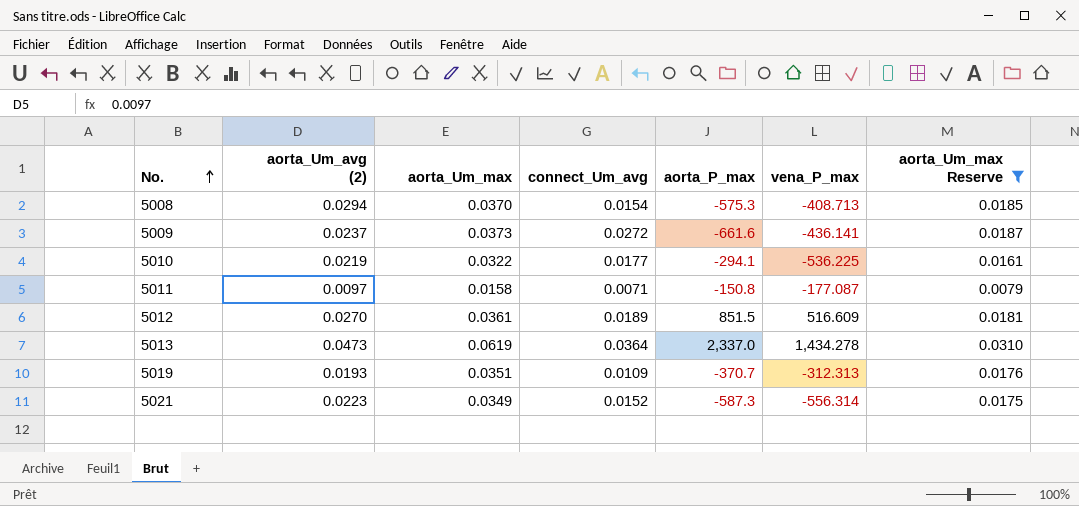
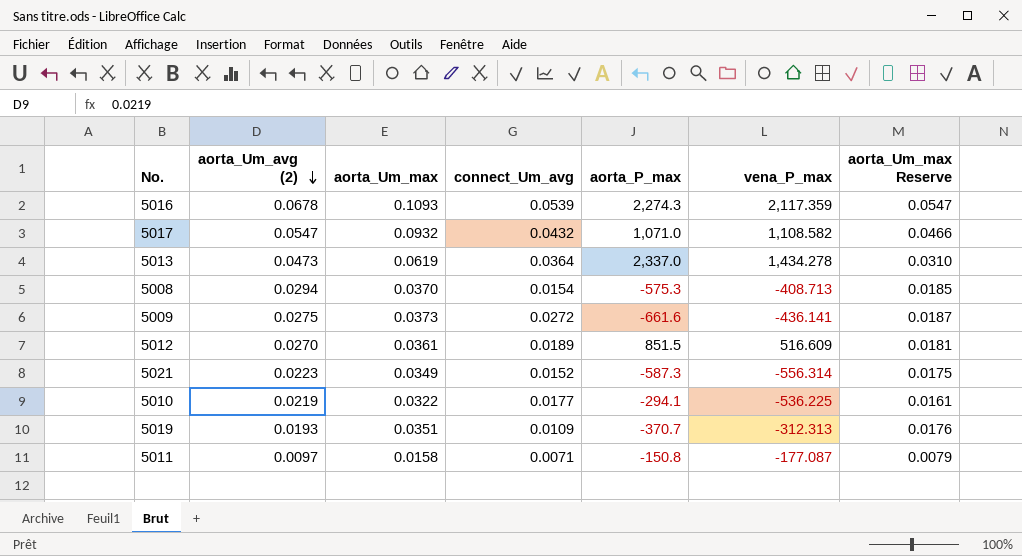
filter: aorta_Um_max Reserve <= 0.0310 -> none
row order: No. ascending -> aorta_Um_avg (2) descending
5009 | aorta_Um_avg (2): 0.0237 -> 0.0275

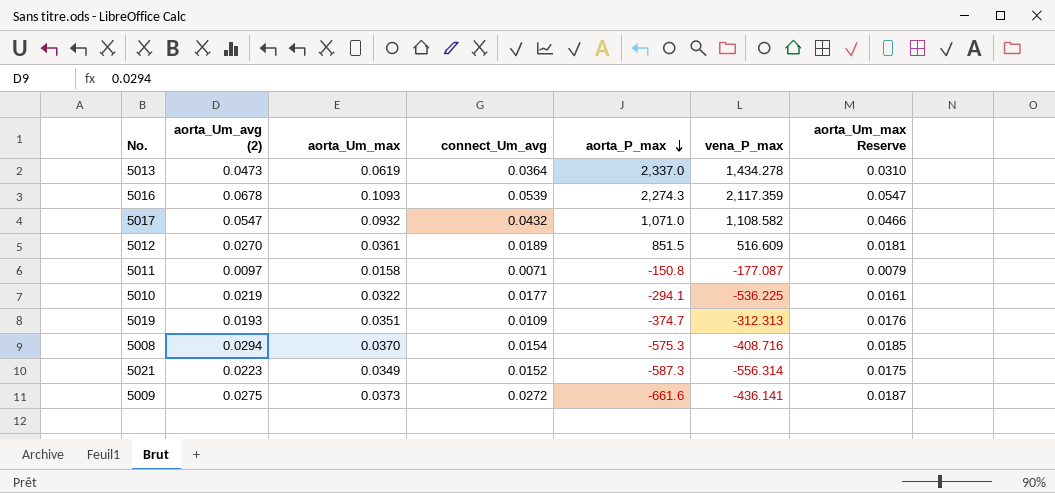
row order: aorta_Um_avg (2) descending -> aorta_P_max descending
5019 | aorta_P_max: -370.7 -> -374.7
5008 | vena_P_max: -408.713 -> -408.716

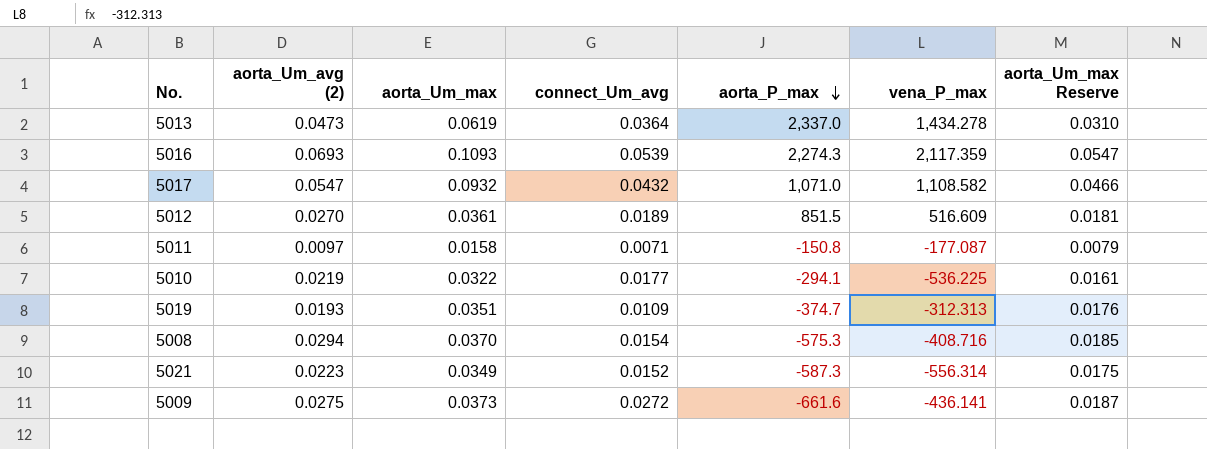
5016 | aorta_Um_avg (2): 0.0678 -> 0.0693

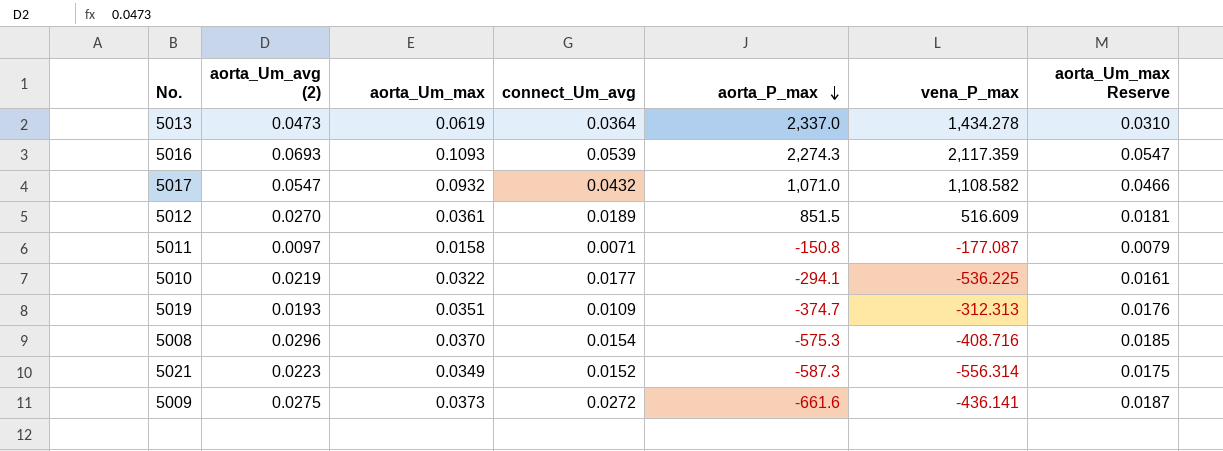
5008 | aorta_Um_avg (2): 0.0294 -> 0.0296

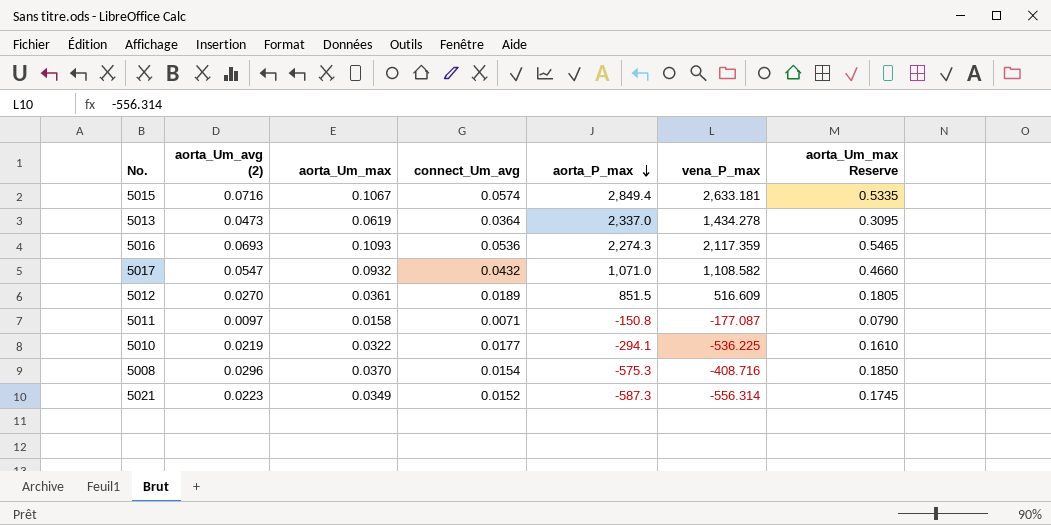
column aorta_Um_max Reserve | formula: [aorta_Um_max] * 0.5 -> [aorta_Um_max] * 5
row 5019: 0.0193 | 0.0351 | 0.0109 | -374.7 | -312.313 | 0.0176 -> none
row 5009: 0.0275 | 0.0373 | 0.0272 | -661.6 | -436.141 | 0.0187 -> none
row 5015: none -> 0.0716 | 0.1067 | 0.0574 | 2,849.4 | 2,633.181 | 0.5335
5016 | connect_Um_avg: 0.0539 -> 0.0536

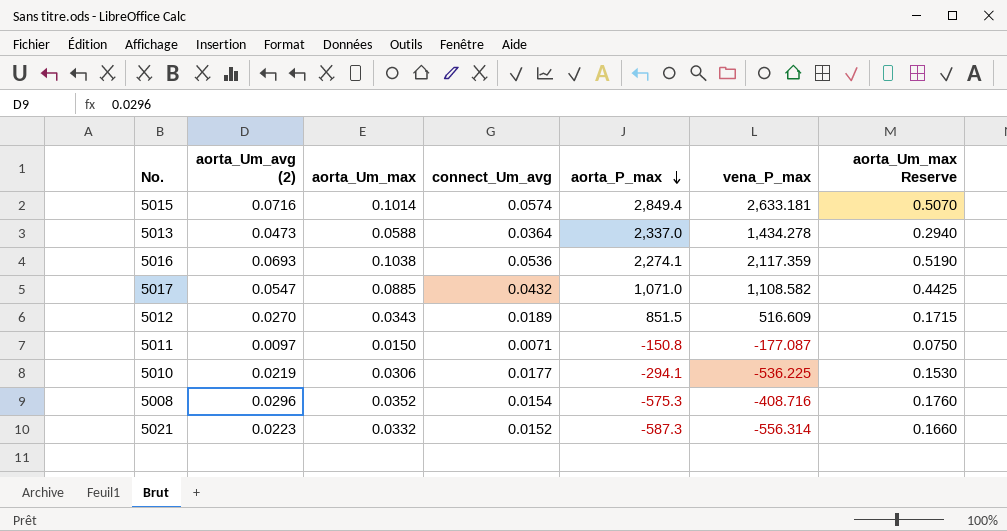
5015 | aorta_Um_max: 0.1067 -> 0.1014
5015 | aorta_Um_max Reserve: 0.5335 -> 0.5070
5013 | aorta_Um_max: 0.0619 -> 0.0588
5013 | aorta_Um_max Reserve: 0.3095 -> 0.2940
5016 | aorta_Um_max: 0.1093 -> 0.1038
5016 | aorta_P_max: 2,274.3 -> 2,274.1
5016 | aorta_Um_max Reserve: 0.5465 -> 0.5190
5017 | aorta_Um_max: 0.0932 -> 0.0885
5017 | aorta_Um_max Reserve: 0.4660 -> 0.4425
5012 | aorta_Um_max: 0.0361 -> 0.0343
5012 | aorta_Um_max Reserve: 0.1805 -> 0.1715
5011 | aorta_Um_max: 0.0158 -> 0.0150
5011 | aorta_Um_max Reserve: 0.0790 -> 0.0750
5010 | aorta_Um_max: 0.0322 -> 0.0306
5010 | aorta_Um_max Reserve: 0.1610 -> 0.1530
5008 | aorta_Um_max: 0.0370 -> 0.0352
5008 | aorta_Um_max Reserve: 0.1850 -> 0.1760
5021 | aorta_Um_max: 0.0349 -> 0.0332
5021 | aorta_Um_max Reserve: 0.1745 -> 0.1660

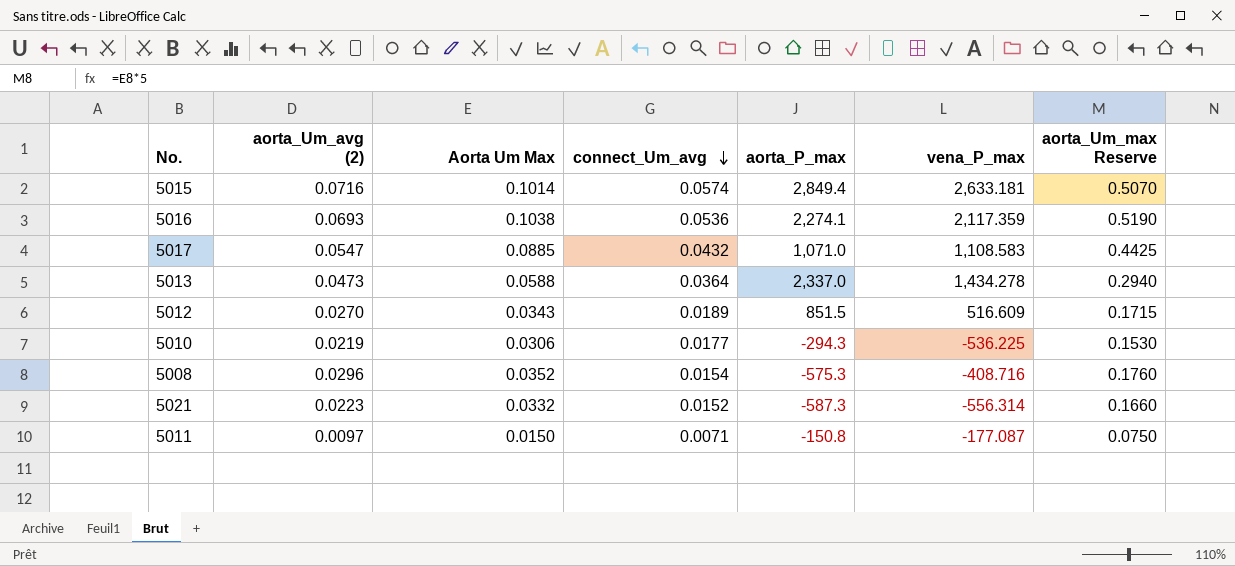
row order: aorta_P_max descending -> connect_Um_avg descending
column name: aorta_Um_max -> Aorta Um Max
5017 | vena_P_max: 1,108.582 -> 1,108.583
5010 | aorta_P_max: -294.1 -> -294.3

